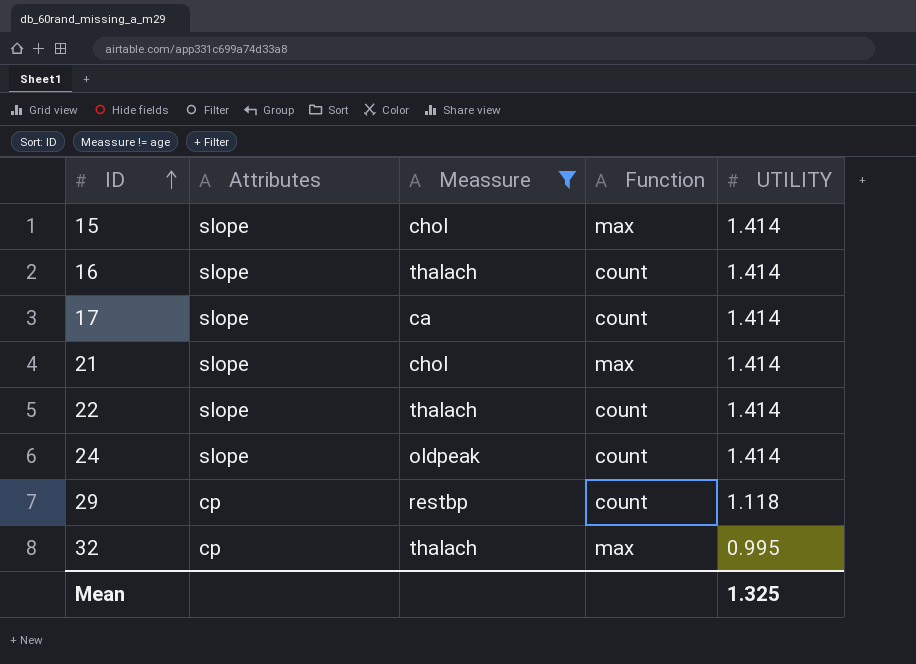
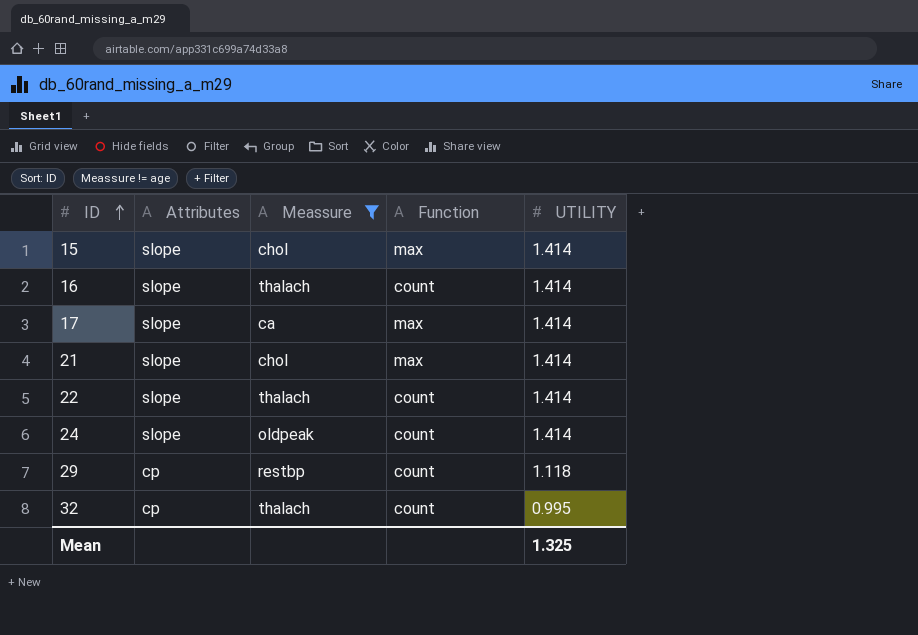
17 | Function: count -> max
32 | Function: max -> count

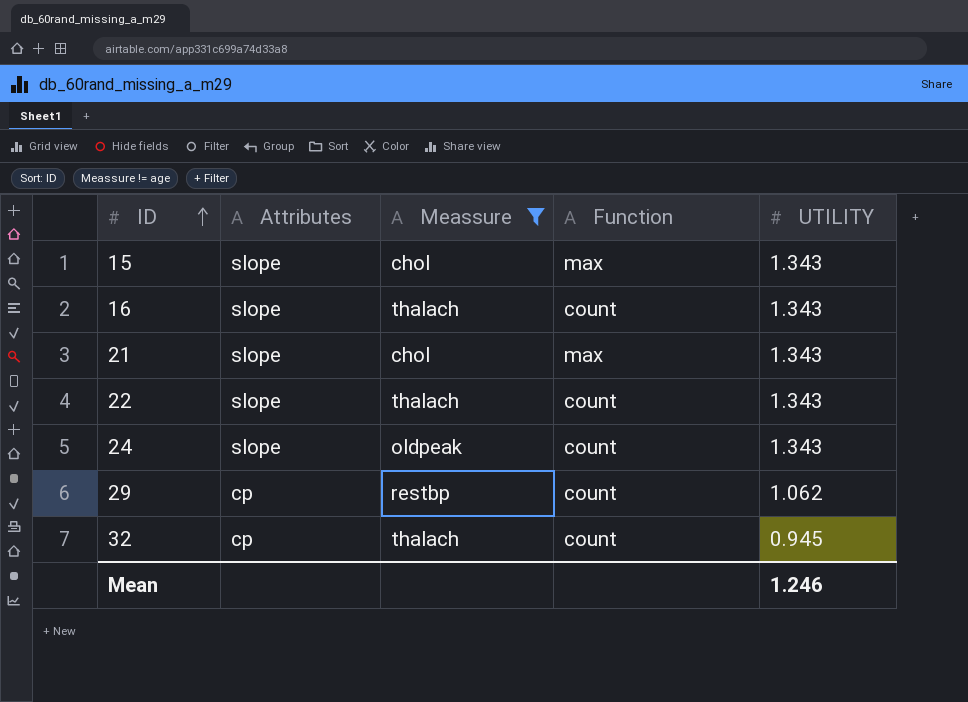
row 17: slope | ca | max | 1.414 -> none
15 | UTILITY: 1.414 -> 1.343
16 | UTILITY: 1.414 -> 1.343
21 | UTILITY: 1.414 -> 1.343
22 | UTILITY: 1.414 -> 1.343
24 | UTILITY: 1.414 -> 1.343
29 | UTILITY: 1.118 -> 1.062
32 | UTILITY: 0.995 -> 0.945
Mean | UTILITY: 1.325 -> 1.246

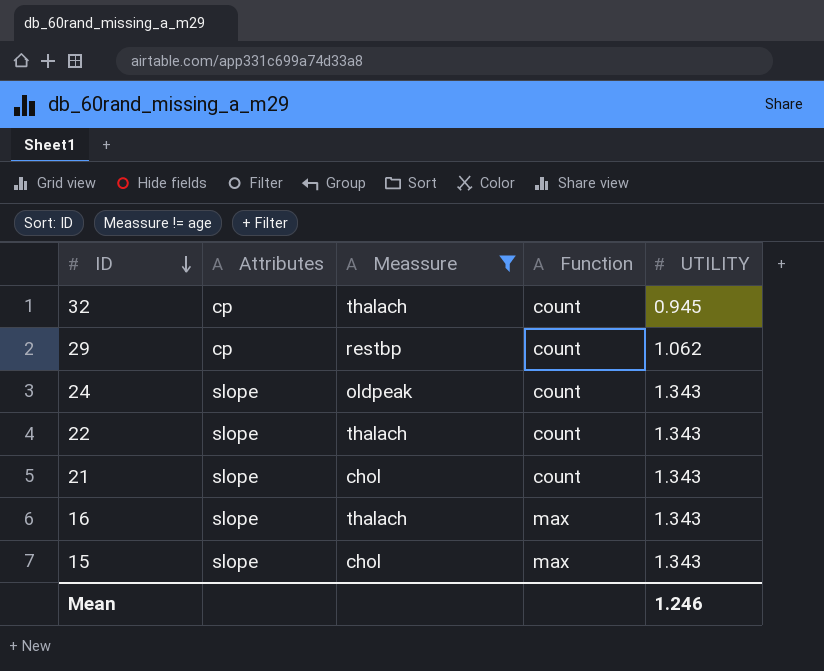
row order: ID ascending -> ID descending
21 | Function: max -> count
16 | Function: count -> max

